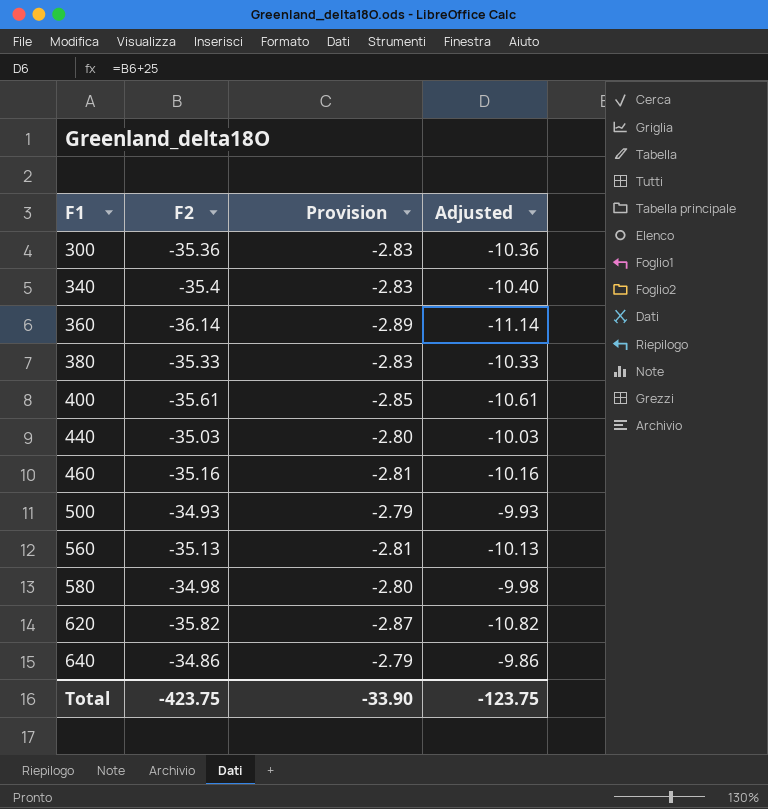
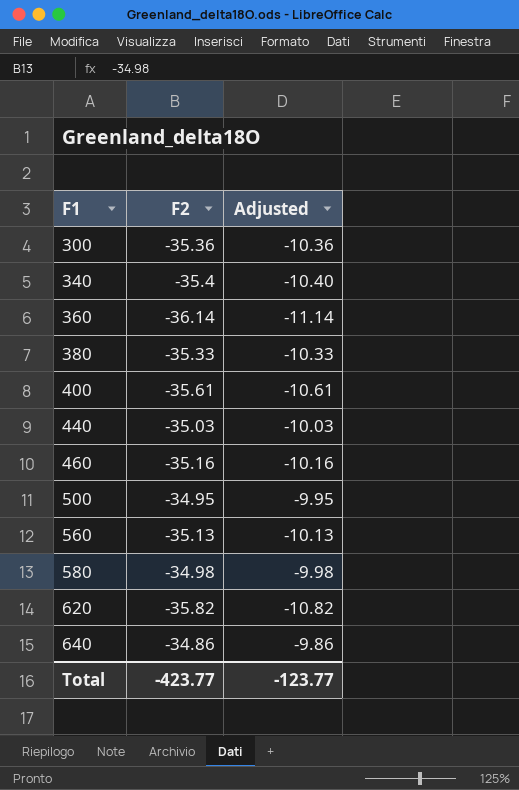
column Provision | formula: [F2] * 0.08 -> none
500 | F2: -34.93 -> -34.95
500 | Adjusted: -9.93 -> -9.95
Total | F2: -423.75 -> -423.77
Total | Adjusted: -123.75 -> -123.77

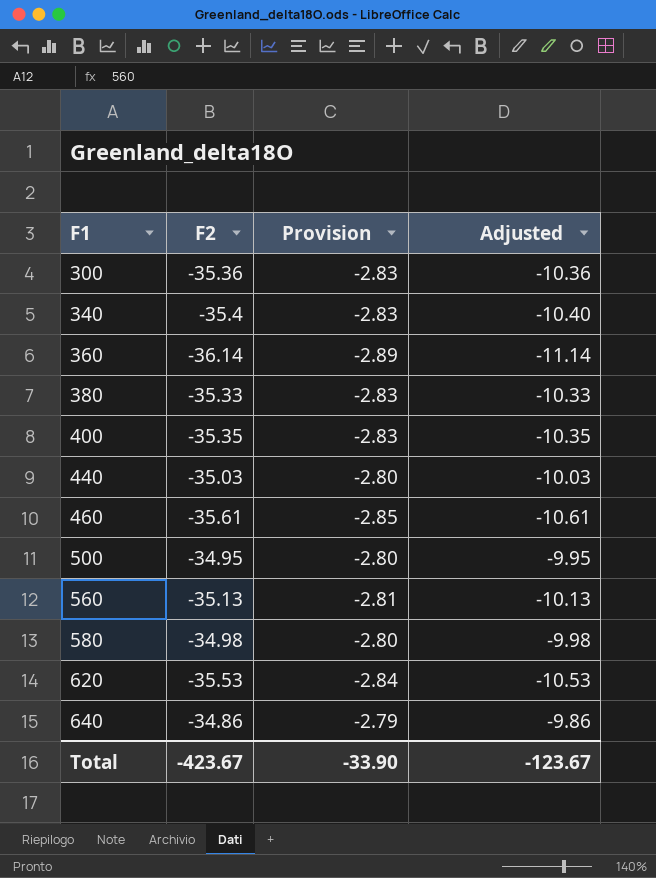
column Provision | formula: none -> [F2] * 0.08
400 | F2: -35.61 -> -35.35
400 | Adjusted: -10.61 -> -10.35
460 | F2: -35.16 -> -35.61
460 | Adjusted: -10.16 -> -10.61
620 | F2: -35.82 -> -35.53
620 | Adjusted: -10.82 -> -10.53
Total | F2: -423.77 -> -423.67
Total | Adjusted: -123.77 -> -123.67

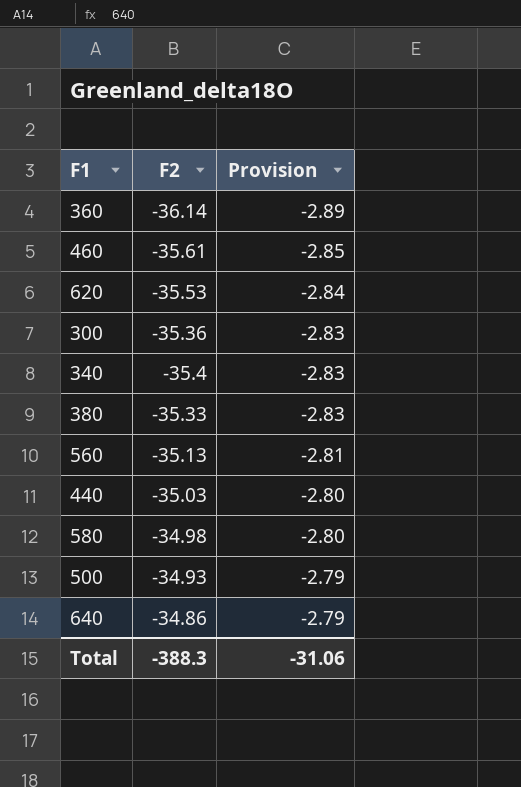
row order: F1 ascending -> Provision ascending
column Adjusted | formula: [F2] + 25 -> none
row 400: -35.35 | -2.83 | -10.35 -> none
500 | F2: -34.95 -> -34.93
500 | Provision: -2.80 -> -2.79
Total | F2: -423.67 -> -388.3
Total | Provision: -33.90 -> -31.06

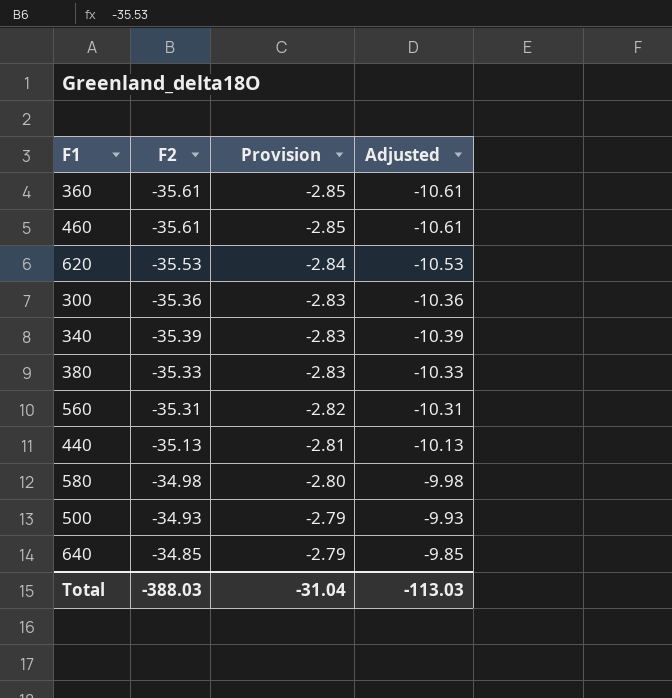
column Adjusted | formula: none -> [F2] + 25
360 | F2: -36.14 -> -35.61
360 | Provision: -2.89 -> -2.85
340 | F2: -35.4 -> -35.39
560 | F2: -35.13 -> -35.31
560 | Provision: -2.81 -> -2.82
440 | F2: -35.03 -> -35.13
440 | Provision: -2.80 -> -2.81
640 | F2: -34.86 -> -34.85
Total | F2: -388.3 -> -388.03
Total | Provision: -31.06 -> -31.04

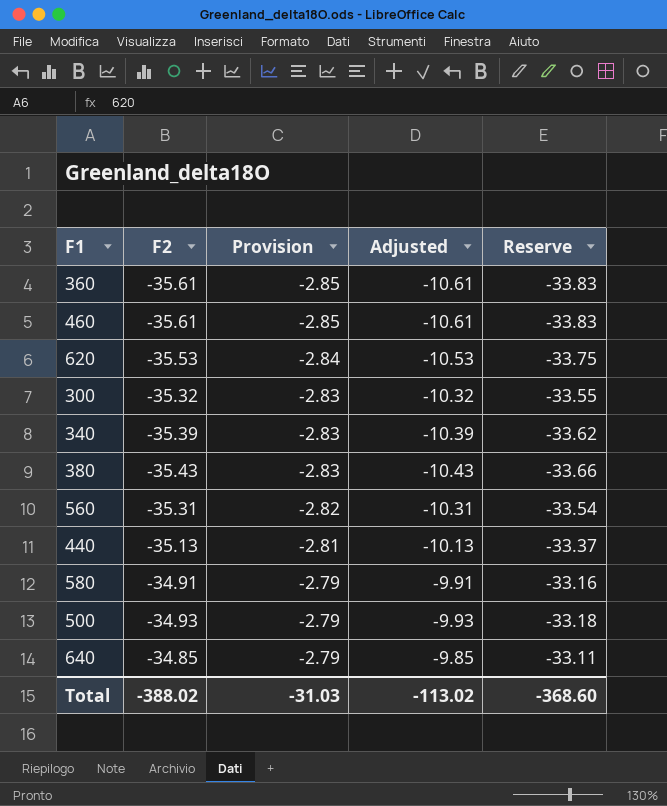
column Reserve | formula: none -> [F2] * 0.95
300 | F2: -35.36 -> -35.32
300 | Adjusted: -10.36 -> -10.32
380 | F2: -35.33 -> -35.43
380 | Adjusted: -10.33 -> -10.43
580 | F2: -34.98 -> -34.91
580 | Provision: -2.80 -> -2.79
580 | Adjusted: -9.98 -> -9.91
Total | F2: -388.03 -> -388.02
Total | Provision: -31.04 -> -31.03
Total | Adjusted: -113.03 -> -113.02

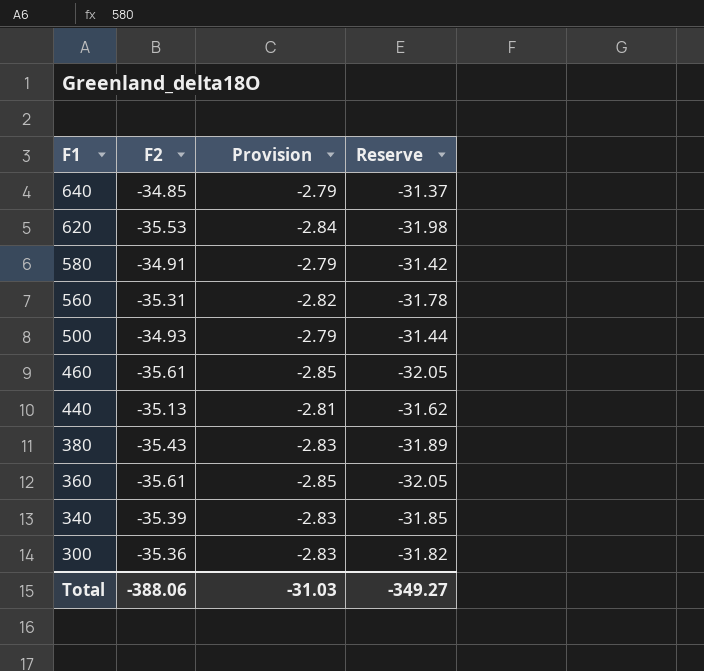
row order: Provision ascending -> F1 descending
column Adjusted | formula: [F2] + 25 -> none
column Reserve | formula: [F2] * 0.95 -> [F2] * 0.9
300 | F2: -35.32 -> -35.36
Total | F2: -388.02 -> -388.06
Total | Reserve: -368.60 -> -349.27

